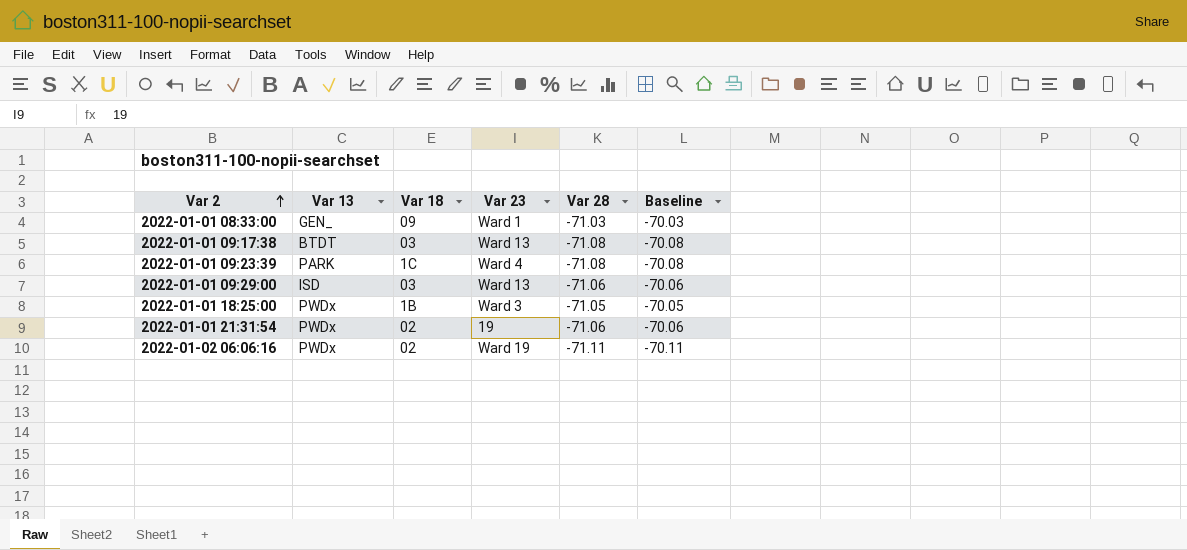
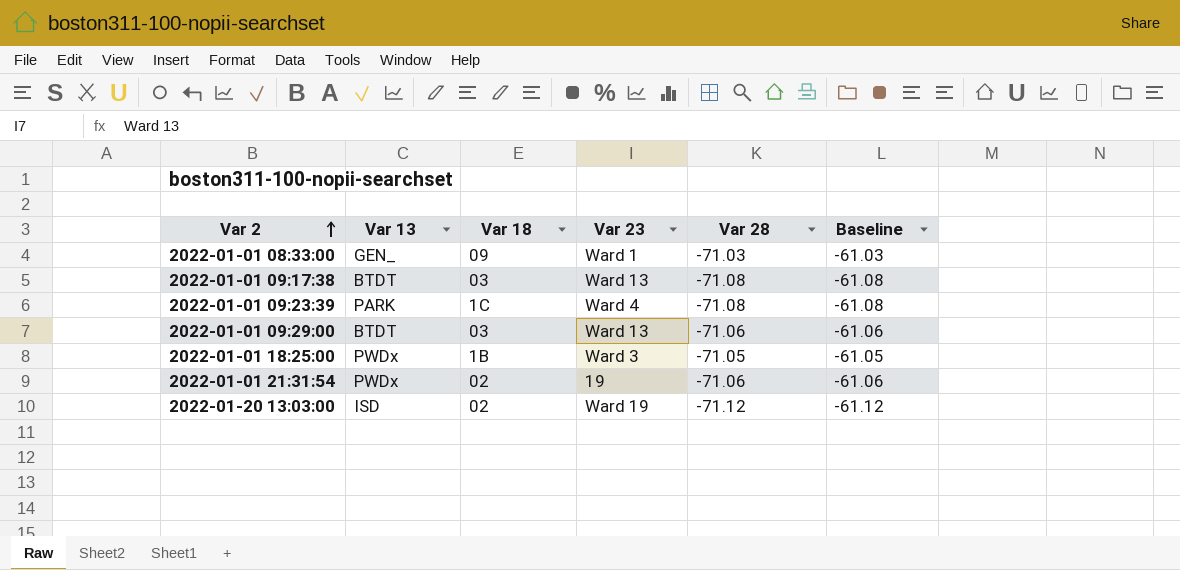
column Baseline | formula: [Var 28] + 1 -> [Var 28] + 10
row 2022-01-02 06:06:16: PWDx | 02 | Ward 19 | -71.11 | -70.11 -> none
2022-01-01 09:29:00 | Var 13: ISD -> BTDT
row 2022-01-20 13:03:00: none -> ISD | 02 | Ward 19 | -71.12 | -61.12

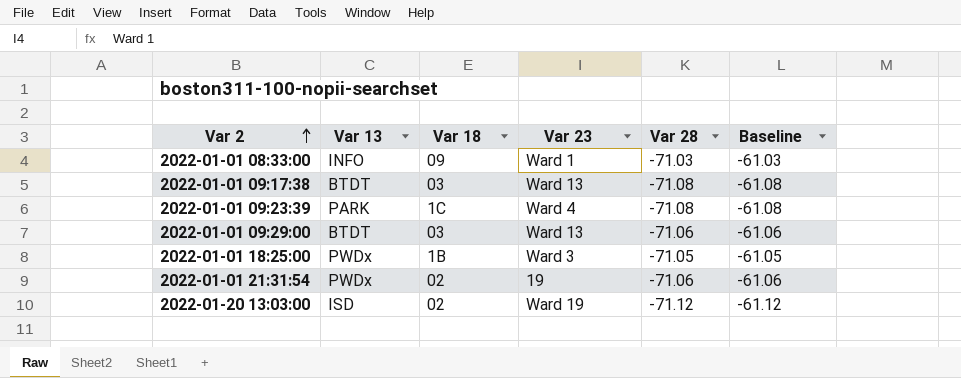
2022-01-01 08:33:00 | Var 13: GEN_ -> INFO

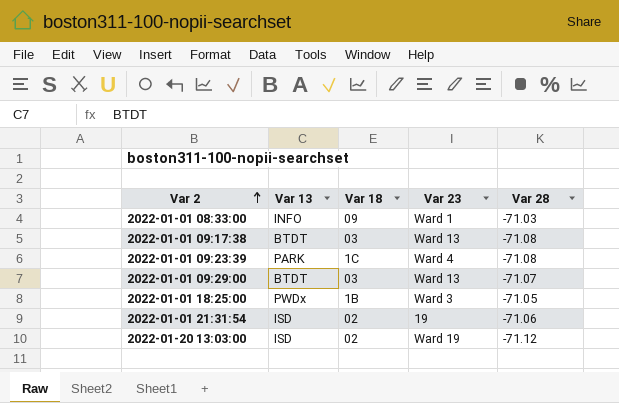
column Baseline | formula: [Var 28] + 10 -> none
2022-01-01 09:29:00 | Var 28: -71.06 -> -71.07
2022-01-01 21:31:54 | Var 13: PWDx -> ISD

